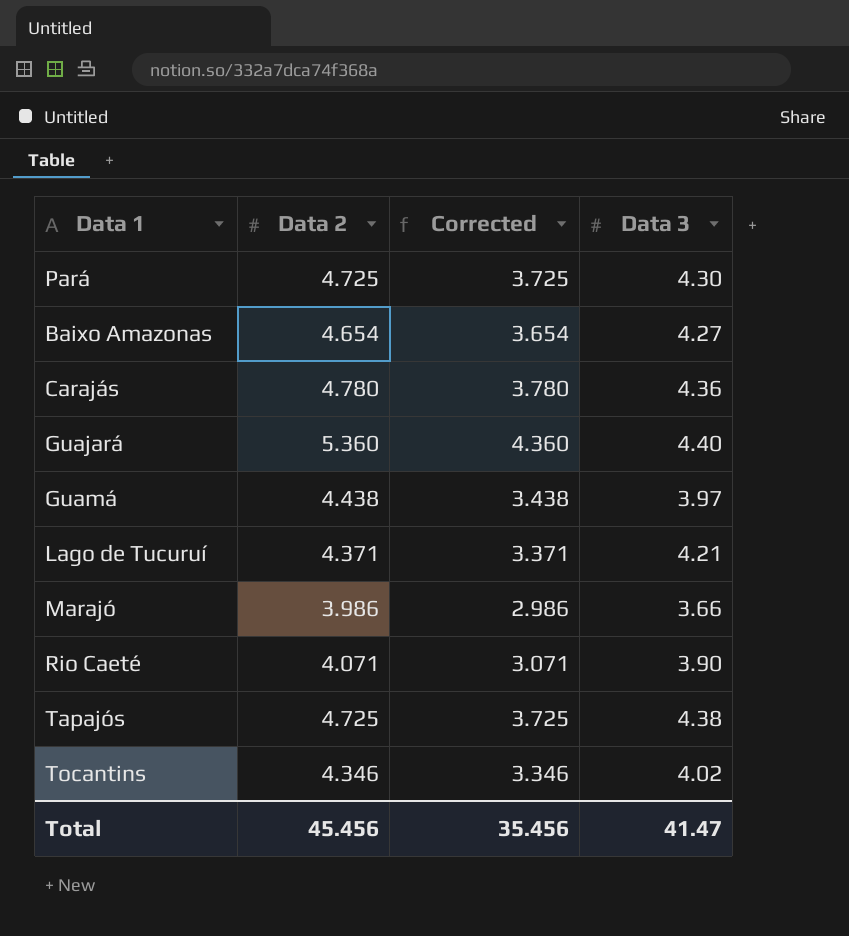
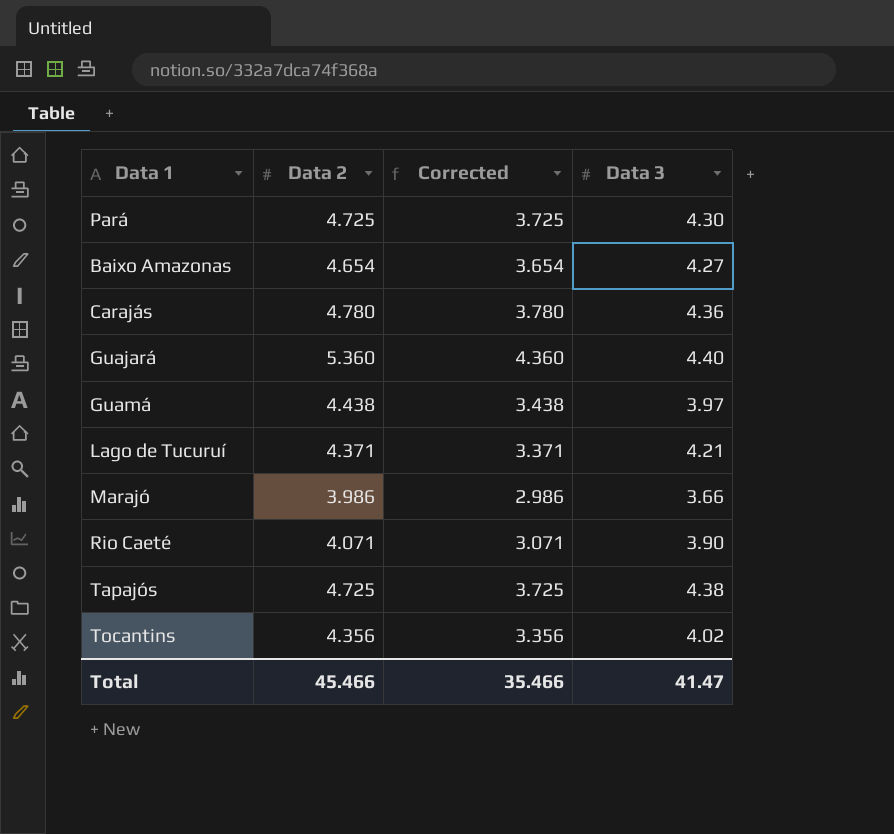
Tocantins | Data 2: 4.346 -> 4.356
Tocantins | Corrected: 3.346 -> 3.356
Total | Data 2: 45.456 -> 45.466
Total | Corrected: 35.456 -> 35.466

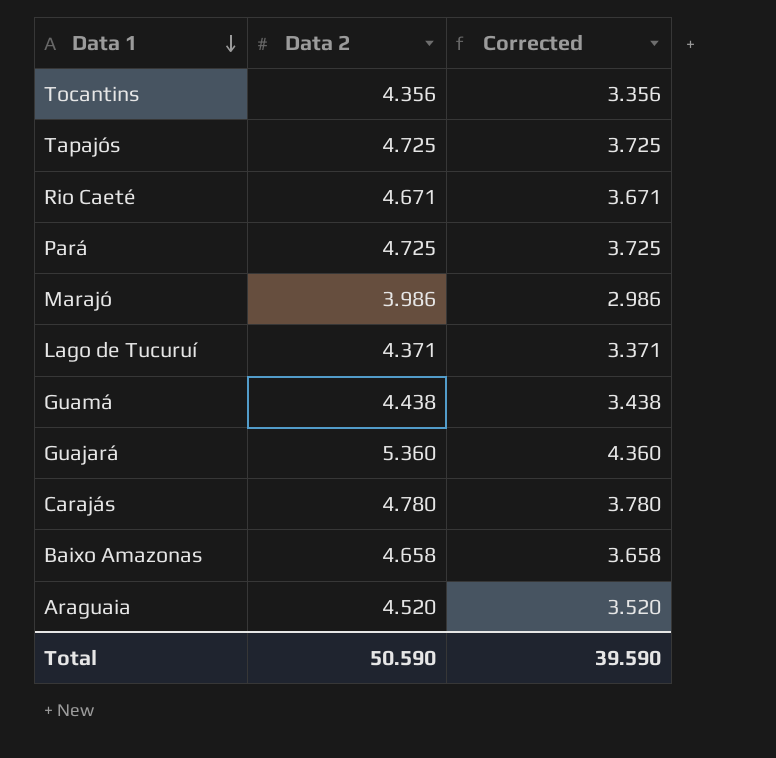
row order: none -> Data 1 descending
column Data 3 | position: 4 -> none
Rio Caeté | Data 2: 4.071 -> 4.671
Rio Caeté | Corrected: 3.071 -> 3.671
Baixo Amazonas | Data 2: 4.654 -> 4.658
Baixo Amazonas | Corrected: 3.654 -> 3.658
row Araguaia: none -> 4.520 | 3.520
Total | Data 2: 45.466 -> 50.590
Total | Corrected: 35.466 -> 39.590

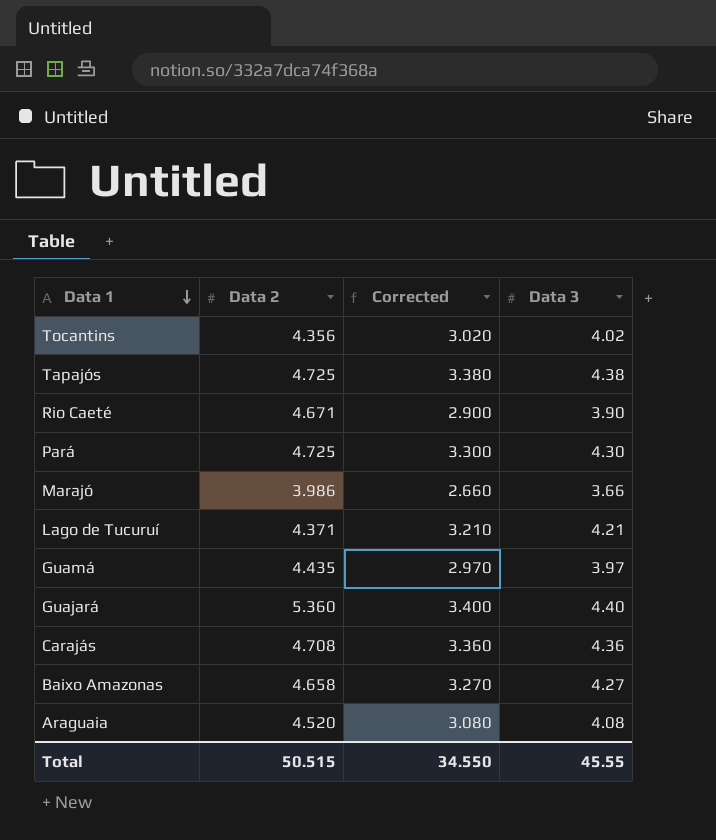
column Corrected | formula: [Data 2] - 1 -> [Data 3] - 1
column Data 3 | position: none -> 4
Guamá | Data 2: 4.438 -> 4.435
Carajás | Data 2: 4.780 -> 4.708
Total | Data 2: 50.590 -> 50.515
Total | Corrected: 39.590 -> 34.550

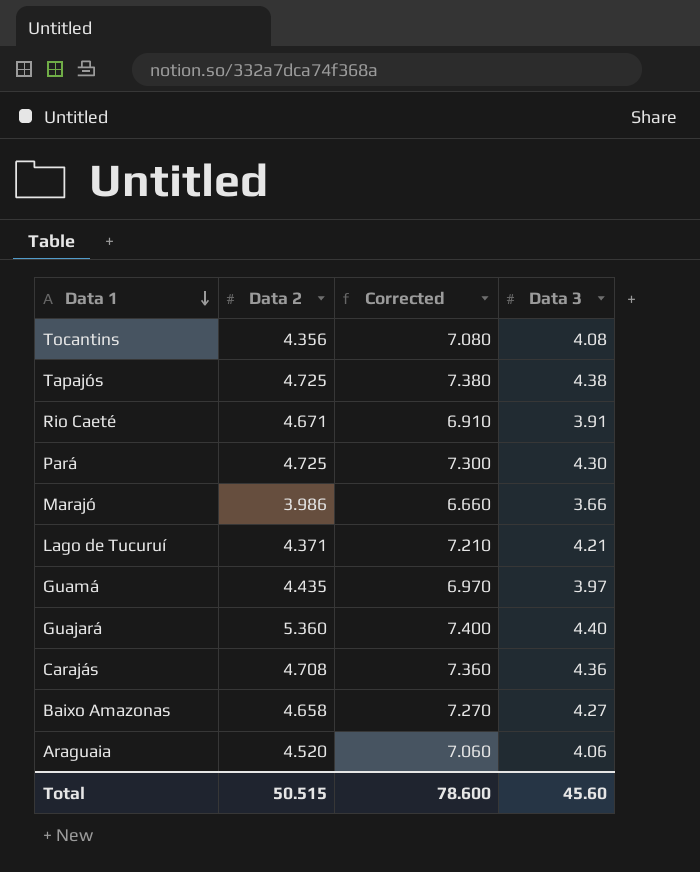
column Corrected | formula: [Data 3] - 1 -> [Data 3] + 3
Tocantins | Data 3: 4.02 -> 4.08
Rio Caeté | Data 3: 3.90 -> 3.91
Araguaia | Data 3: 4.08 -> 4.06
Total | Corrected: 34.550 -> 78.600
Total | Data 3: 45.55 -> 45.60

